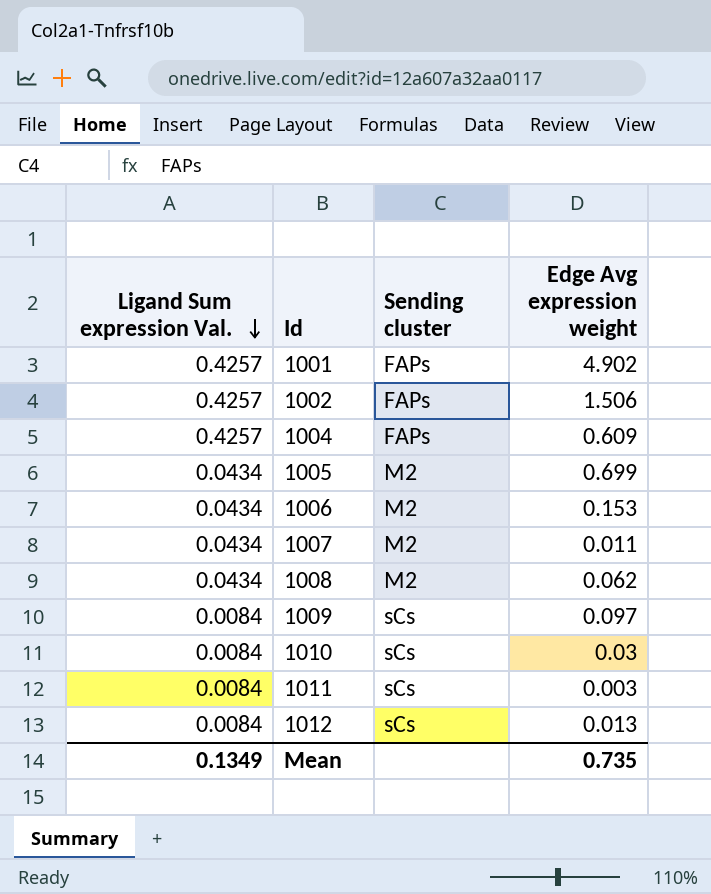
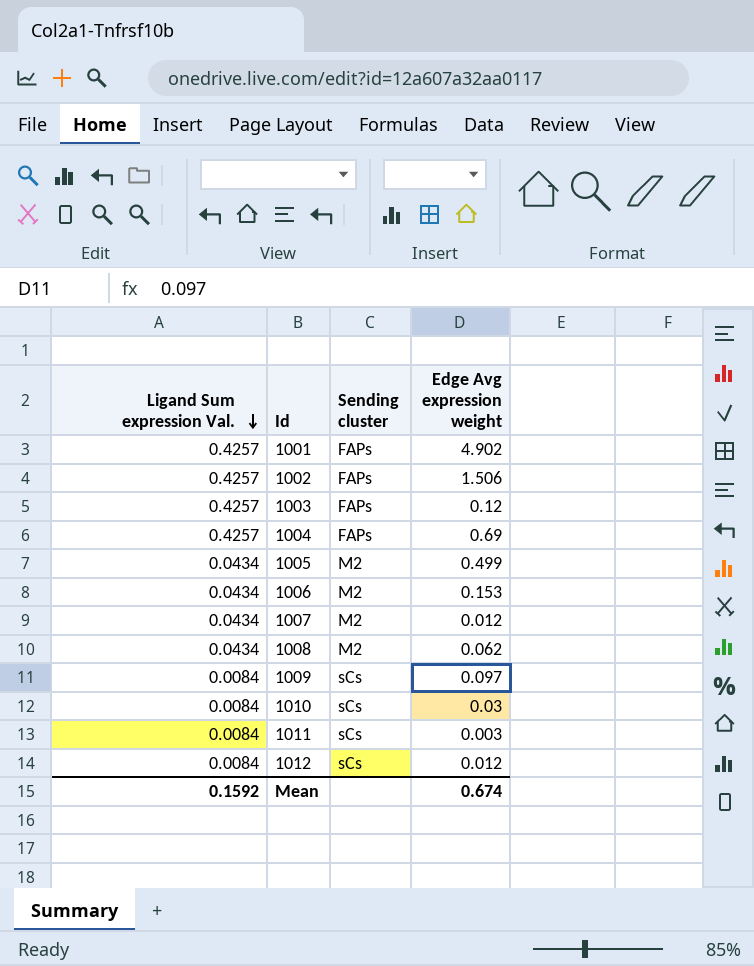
row 1003: none -> 0.4257 | FAPs | 0.12
1004 | Edge Avg expression weight: 0.609 -> 0.69
1005 | Edge Avg expression weight: 0.699 -> 0.499
1007 | Edge Avg expression weight: 0.011 -> 0.012
1012 | Edge Avg expression weight: 0.013 -> 0.012
Mean | Ligand Sum expression Val.: 0.1349 -> 0.1592
Mean | Edge Avg expression weight: 0.735 -> 0.674

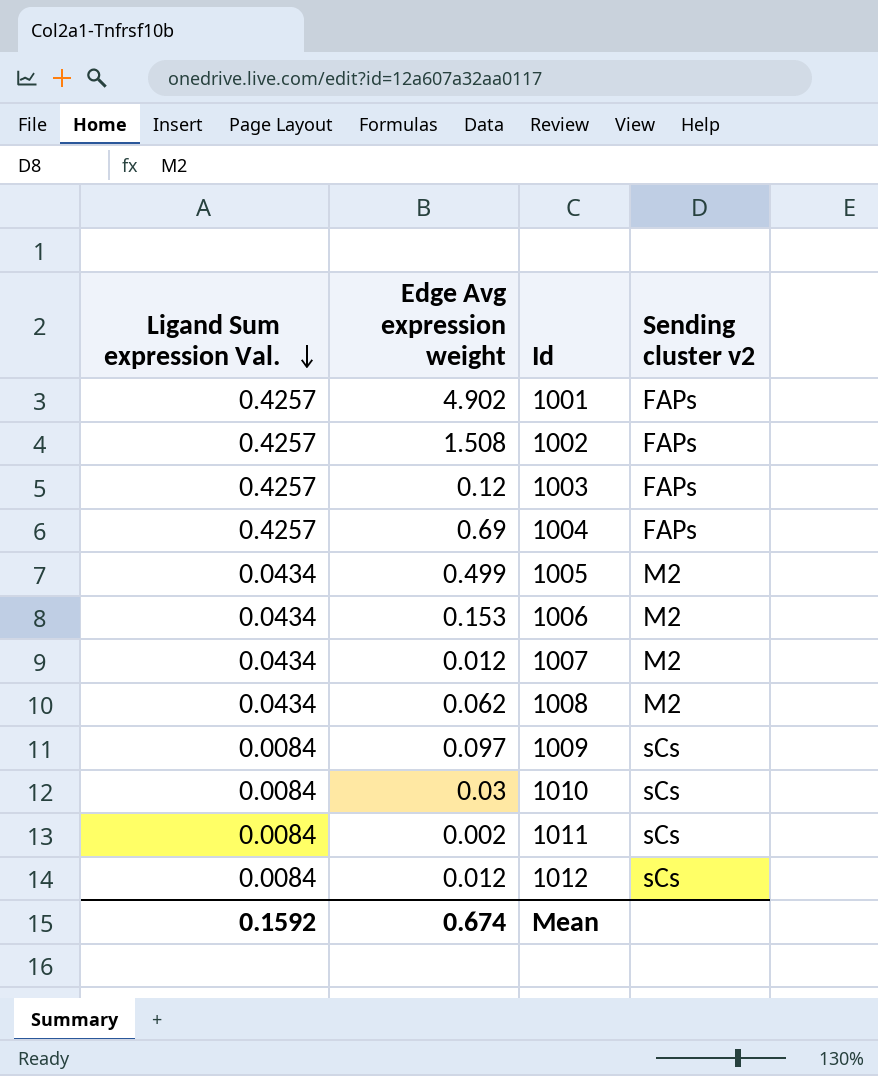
column Edge Avg expression weight | position: 4 -> 2
column name: Sending cluster -> Sending cluster v2
1002 | Edge Avg expression weight: 1.506 -> 1.508
1011 | Edge Avg expression weight: 0.003 -> 0.002

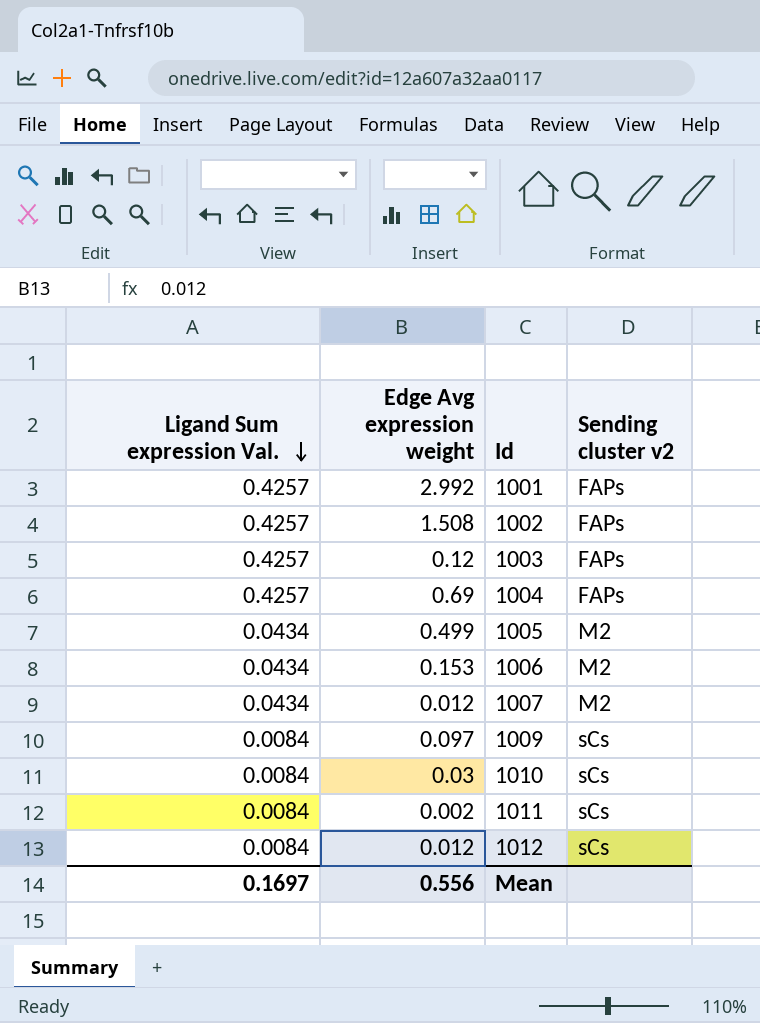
row 1008: 0.0434 | 0.062 | M2 -> none
1001 | Edge Avg expression weight: 4.902 -> 2.992
Mean | Ligand Sum expression Val.: 0.1592 -> 0.1697
Mean | Edge Avg expression weight: 0.674 -> 0.556

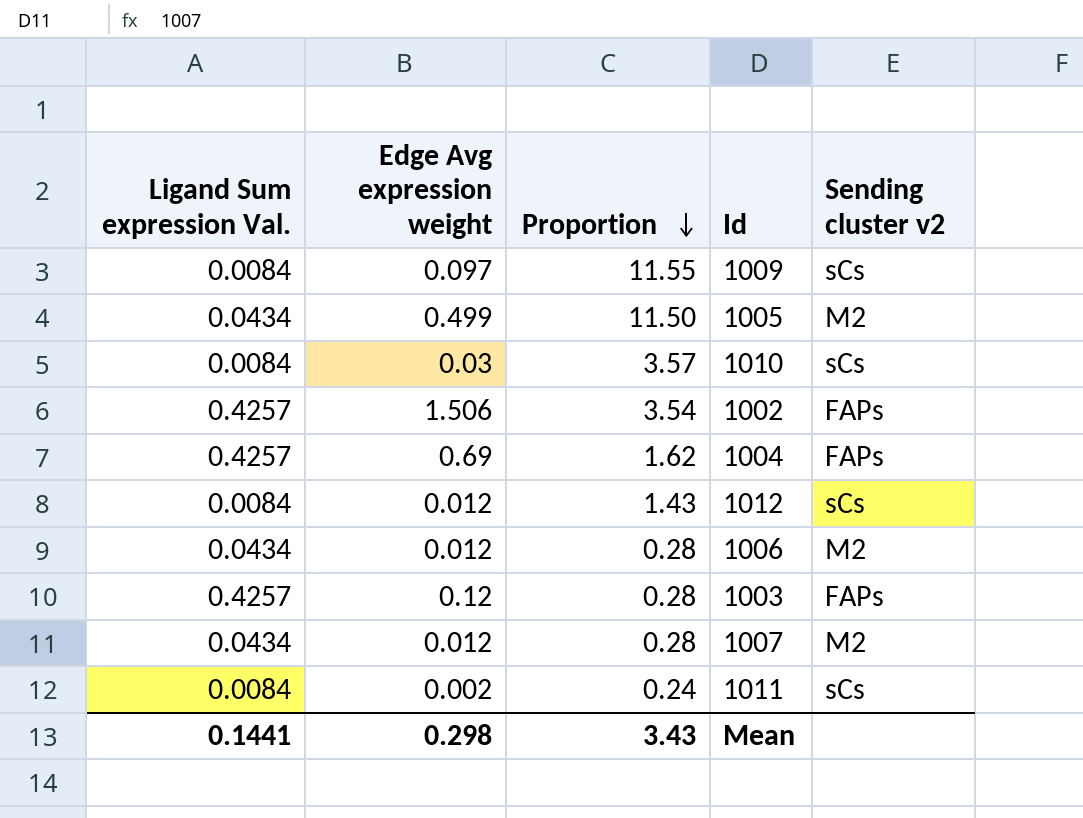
row order: Ligand Sum expression Val. descending -> Proportion descending
column Proportion | formula: none -> [Edge Avg expression weight] / [Ligand Sum expression Val.]
row 1001: 0.4257 | 2.992 | FAPs -> none
1002 | Edge Avg expression weight: 1.508 -> 1.506
1006 | Edge Avg expression weight: 0.153 -> 0.012
Mean | Ligand Sum expression Val.: 0.1697 -> 0.1441
Mean | Edge Avg expression weight: 0.556 -> 0.298

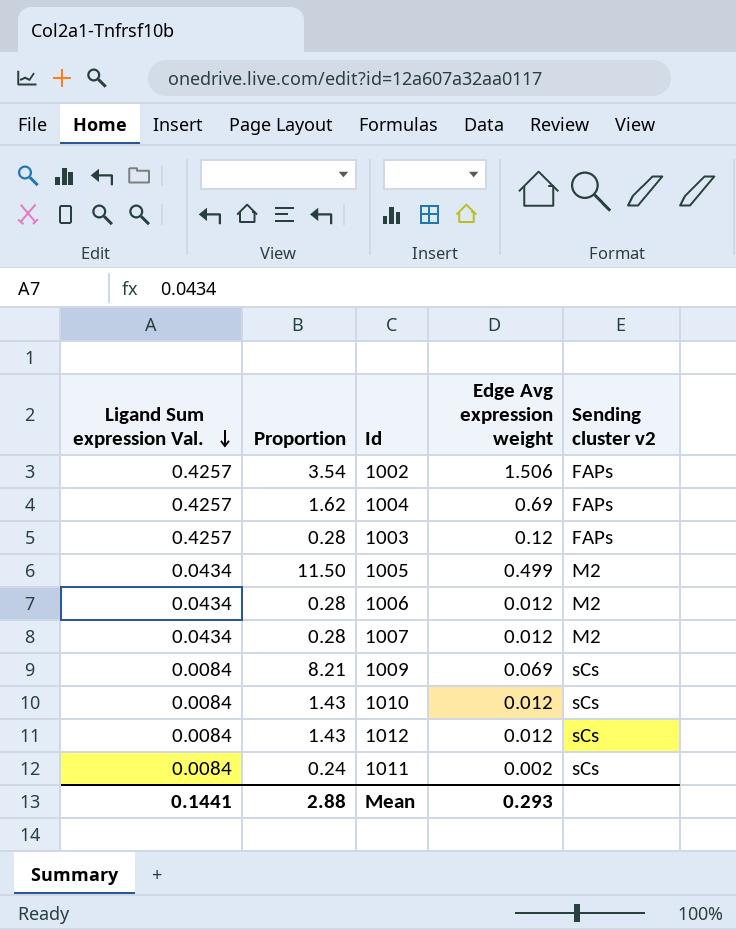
row order: Proportion descending -> Ligand Sum expression Val. descending
column Edge Avg expression weight | position: 2 -> 4
1009 | Proportion: 11.55 -> 8.21
1009 | Edge Avg expression weight: 0.097 -> 0.069
1010 | Proportion: 3.57 -> 1.43
1010 | Edge Avg expression weight: 0.03 -> 0.012
Mean | Proportion: 3.43 -> 2.88
Mean | Edge Avg expression weight: 0.298 -> 0.293

